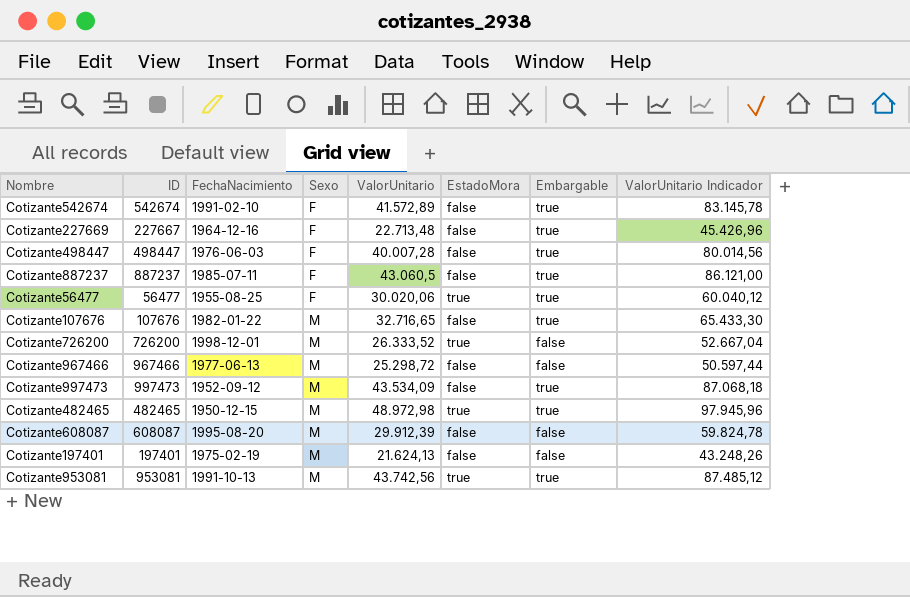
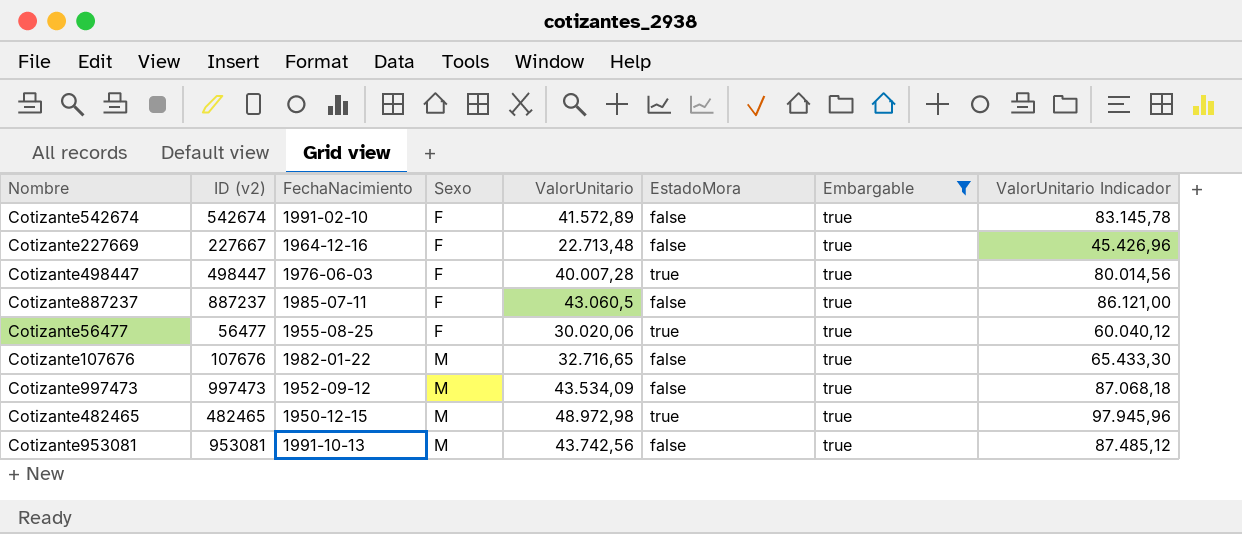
filter: none -> Embargable = true
column name: ID -> ID (v2)
Cotizante498447 | EstadoMora: false -> true
Cotizante953081 | EstadoMora: true -> false

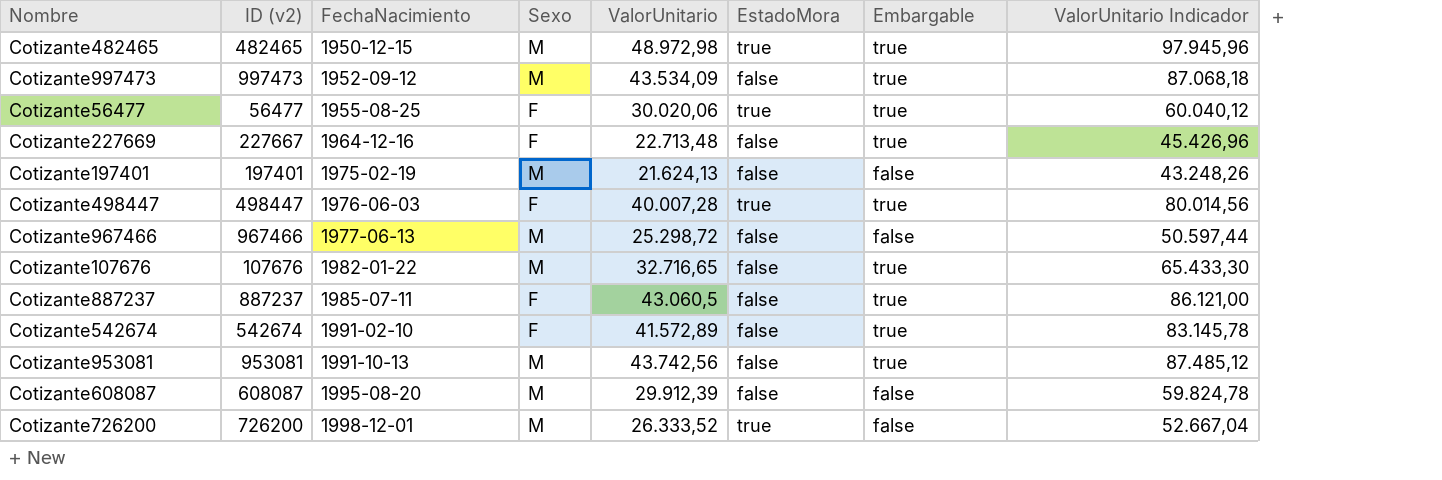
filter: Embargable = true -> none
row order: Sexo ascending -> FechaNacimiento ascending

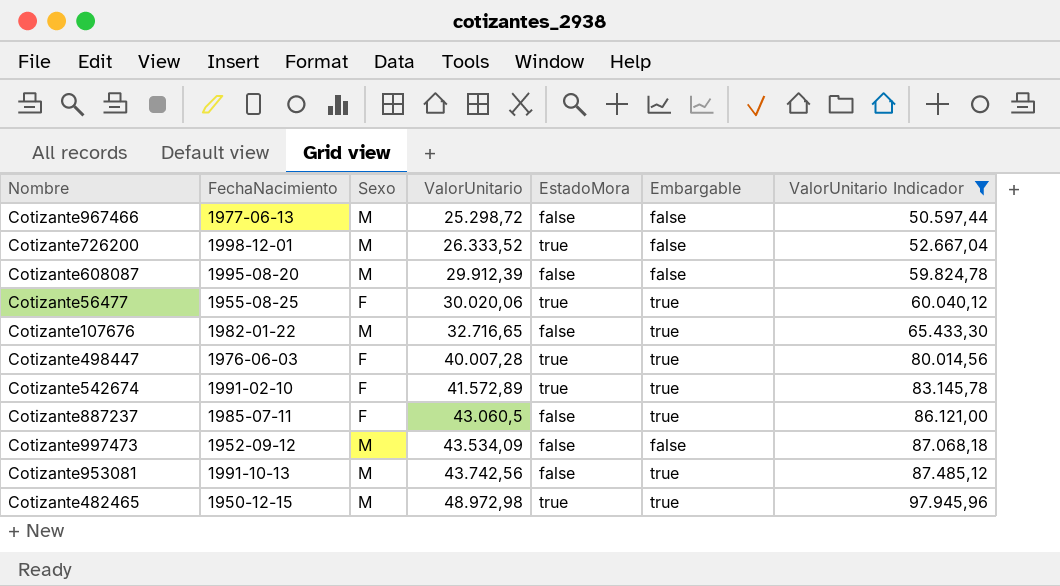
filter: none -> ValorUnitario Indicador >= 50.597,44
row order: FechaNacimiento ascending -> ValorUnitario ascending
column ID (v2) | position: 2 -> none
Cotizante542674 | EstadoMora: false -> true
Cotizante997473 | Embargable: true -> false

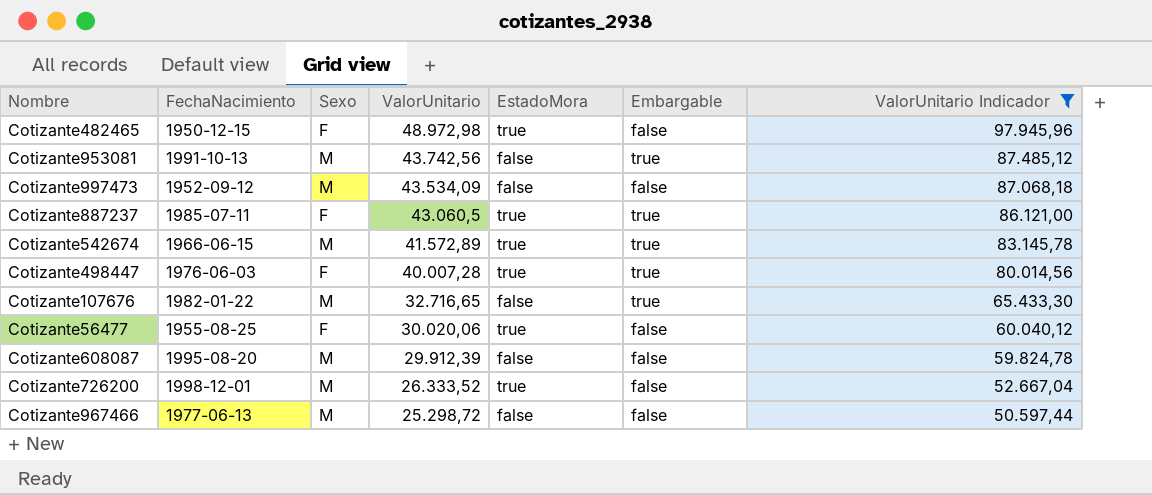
row order: ValorUnitario ascending -> ValorUnitario descending
Cotizante482465 | Sexo: M -> F
Cotizante482465 | Embargable: true -> false
Cotizante887237 | EstadoMora: false -> true
Cotizante542674 | FechaNacimiento: 1991-02-10 -> 1966-06-15
Cotizante542674 | Sexo: F -> M
Cotizante56477 | Embargable: true -> false

